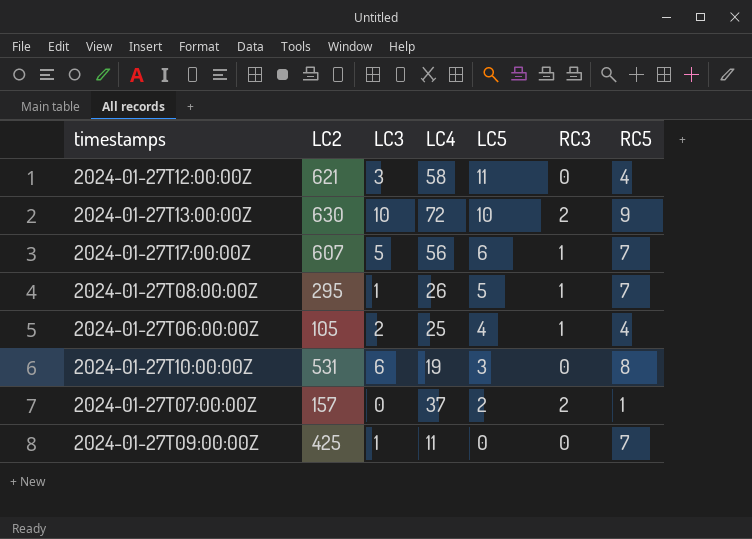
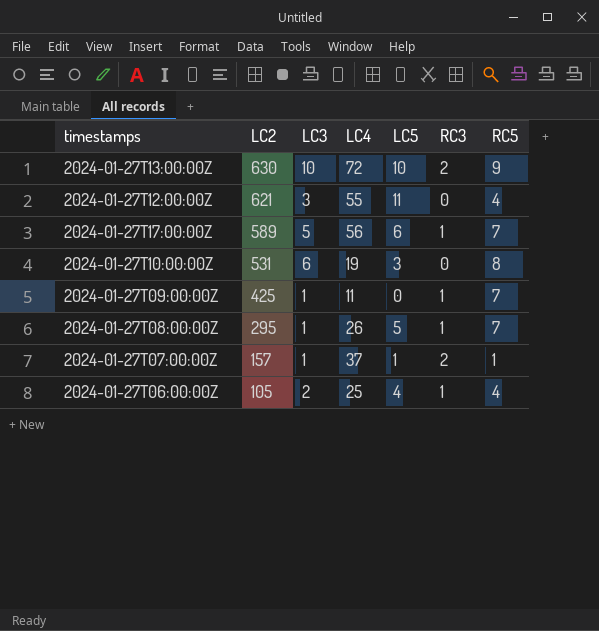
row order: LC5 descending -> LC2 descending
2024-01-27T12:00:00Z | LC4: 58 -> 55
2024-01-27T17:00:00Z | LC2: 607 -> 589
2024-01-27T09:00:00Z | RC3: 0 -> 1
2024-01-27T07:00:00Z | LC3: 0 -> 1
2024-01-27T07:00:00Z | LC5: 2 -> 1

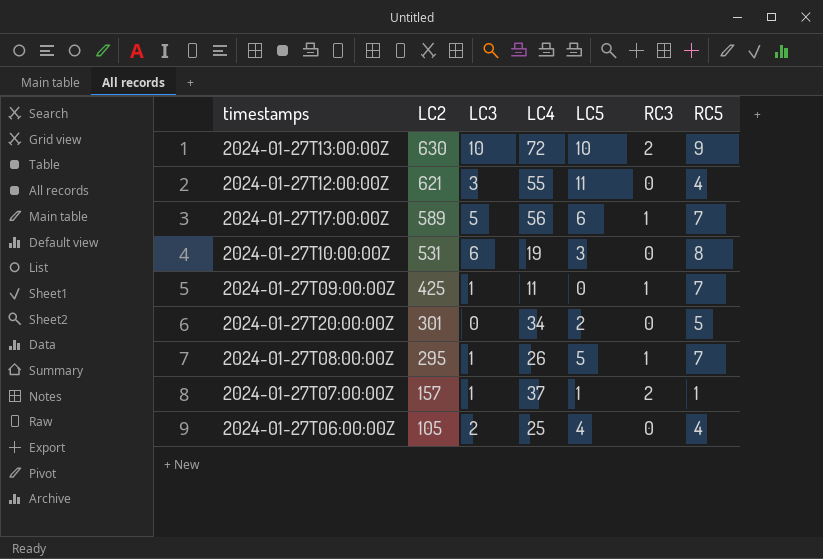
row 2024-01-27T20:00:00Z: none -> 301 | 0 | 34 | 2 | 0 | 5
2024-01-27T06:00:00Z | RC3: 1 -> 0

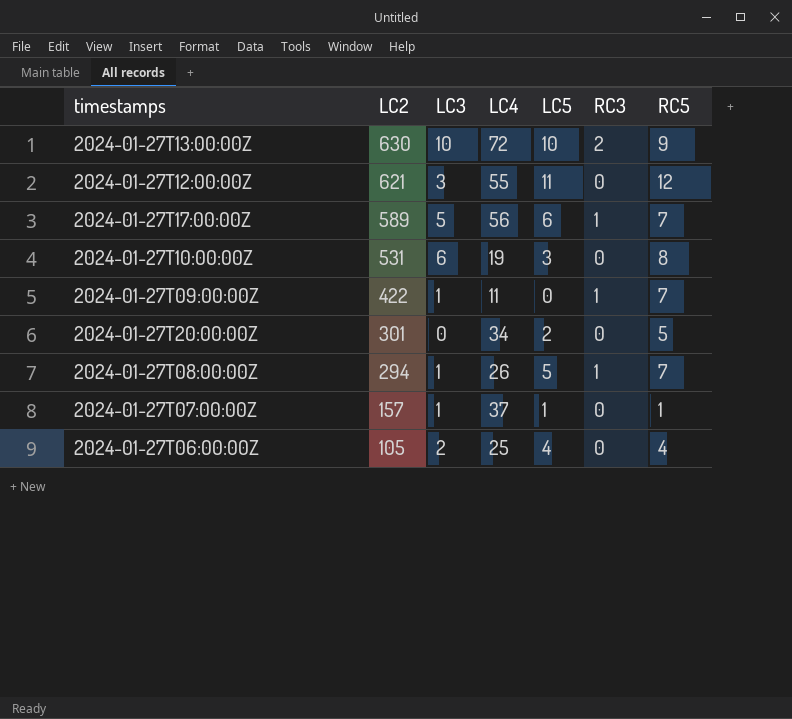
2024-01-27T12:00:00Z | RC5: 4 -> 12
2024-01-27T09:00:00Z | LC2: 425 -> 422
2024-01-27T08:00:00Z | LC2: 295 -> 294
2024-01-27T07:00:00Z | RC3: 2 -> 0

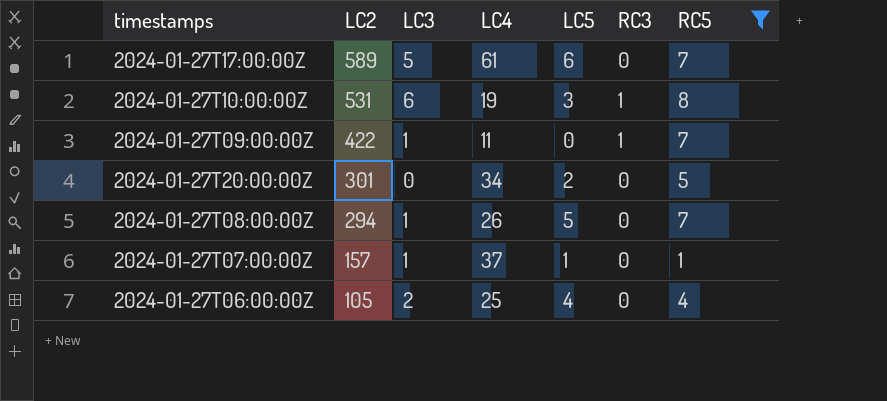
filter: none -> RC5 <= 8
2024-01-27T17:00:00Z | LC4: 56 -> 61
2024-01-27T17:00:00Z | RC3: 1 -> 0
2024-01-27T10:00:00Z | RC3: 0 -> 1
2024-01-27T08:00:00Z | RC3: 1 -> 0

